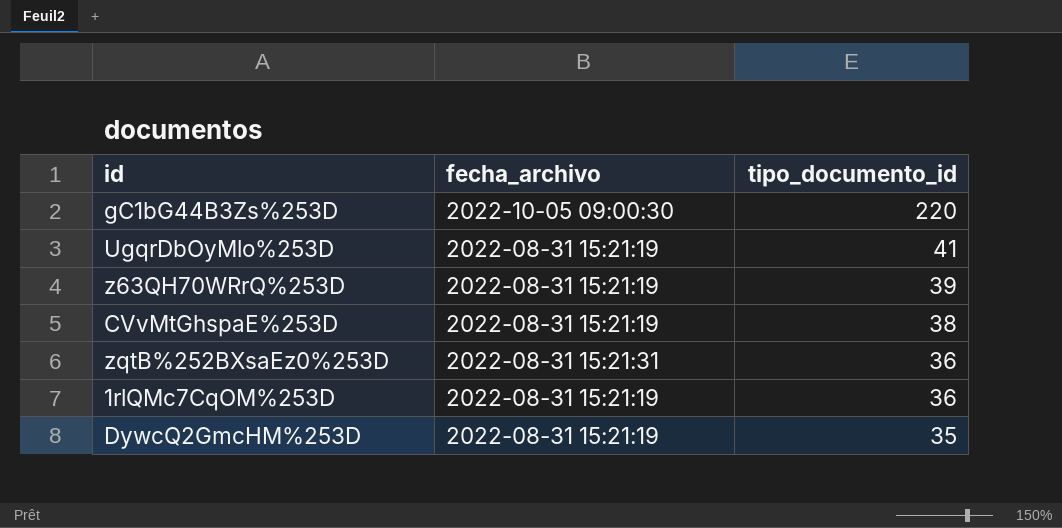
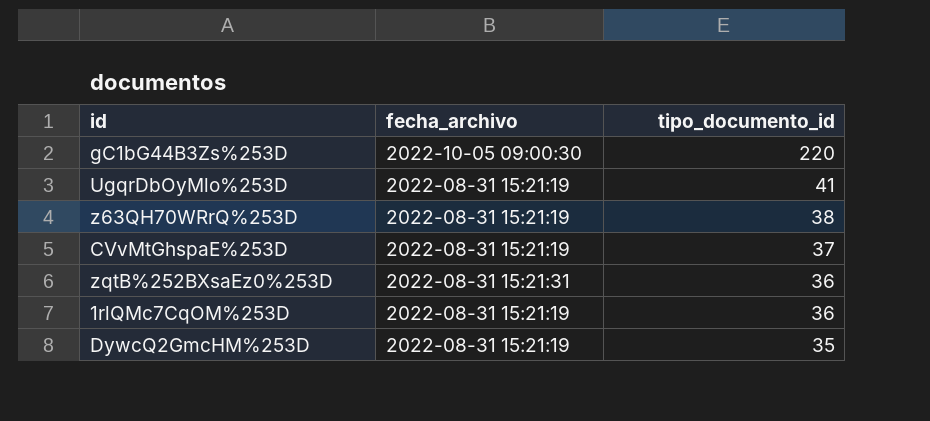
z63QH70WRrQ%253D | tipo_documento_id: 39 -> 38
CVvMtGhspaE%253D | tipo_documento_id: 38 -> 37

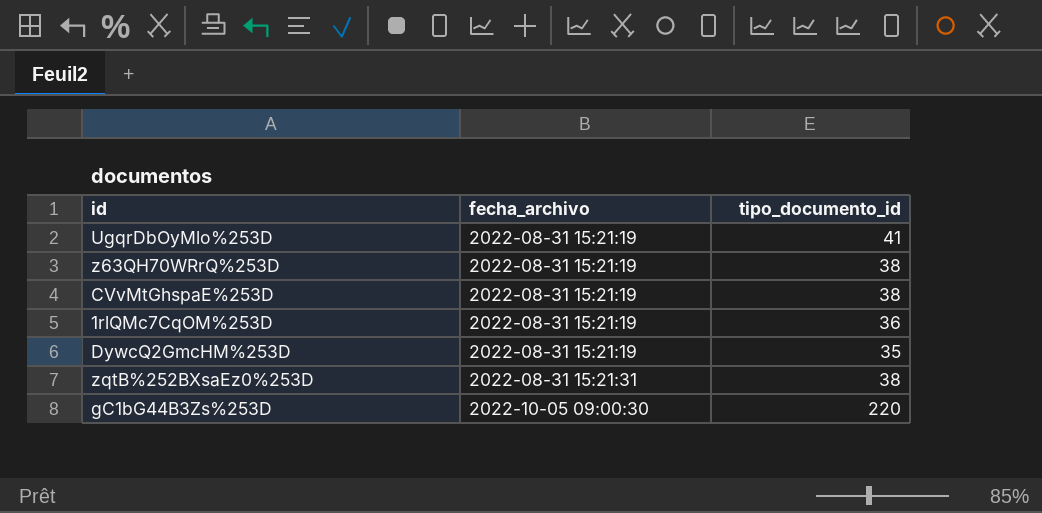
row order: tipo_documento_id descending -> fecha_archivo ascending
CVvMtGhspaE%253D | tipo_documento_id: 37 -> 38
zqtB%252BXsaEz0%253D | tipo_documento_id: 36 -> 38

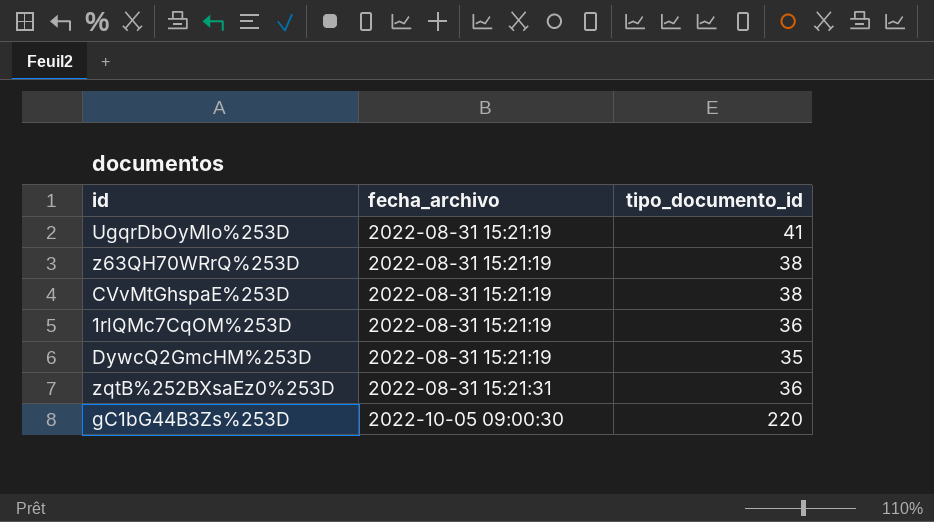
zqtB%252BXsaEz0%253D | tipo_documento_id: 38 -> 36

